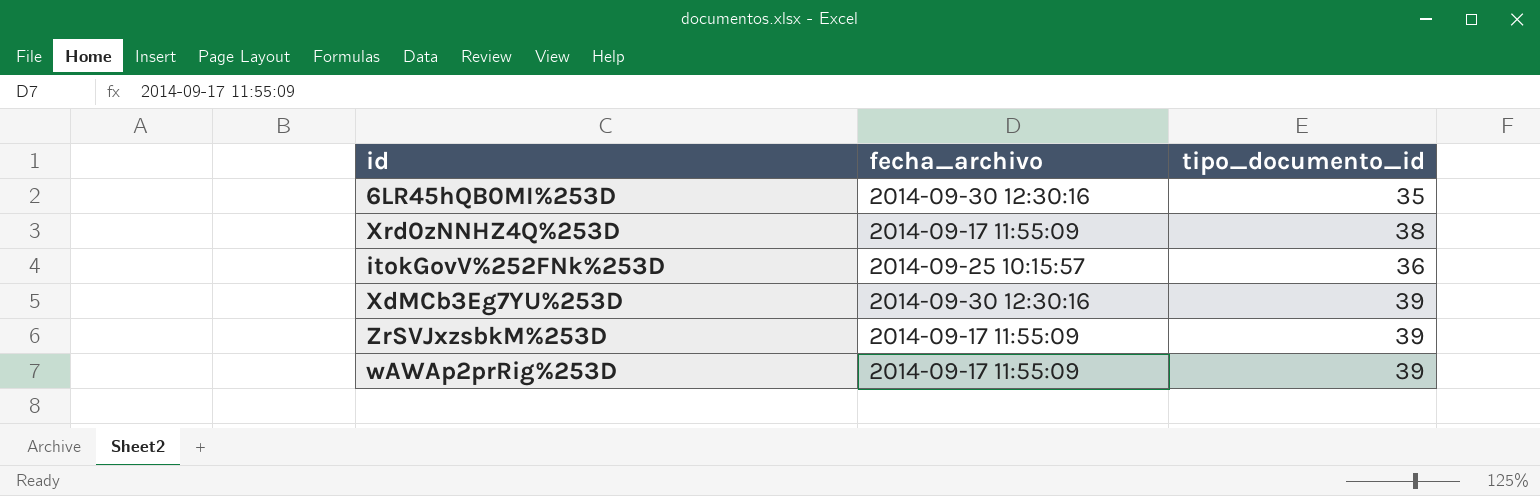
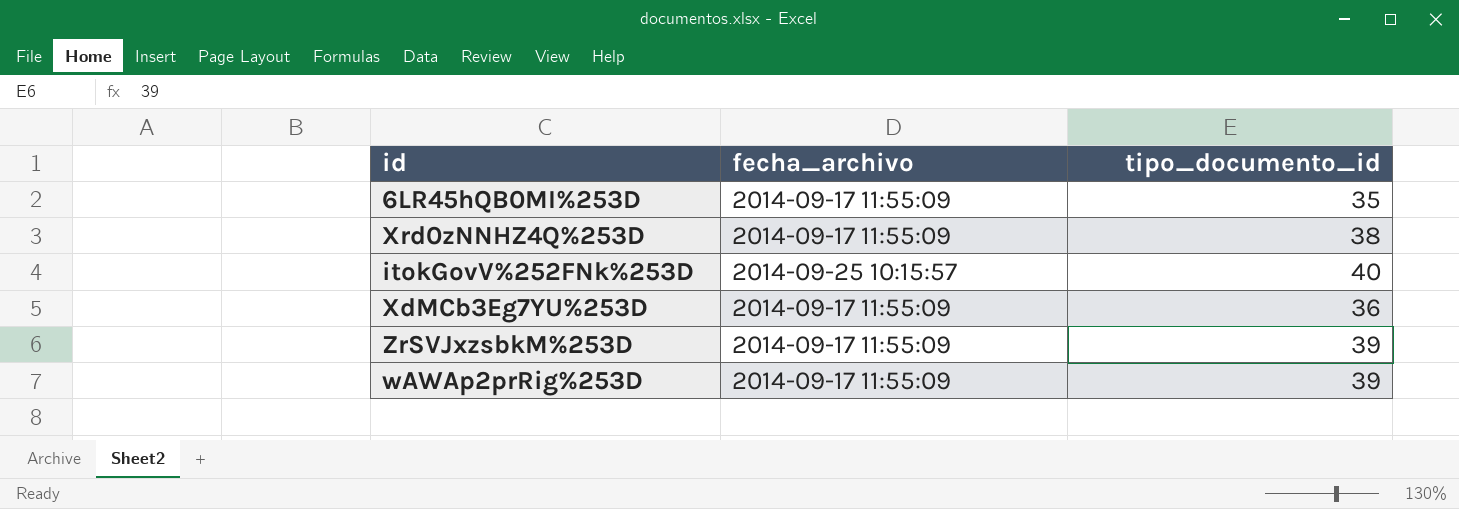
6LR45hQB0MI%253D | fecha_archivo: 2014-09-30 12:30:16 -> 2014-09-17 11:55:09
itokGovV%252FNk%253D | tipo_documento_id: 36 -> 40
XdMCb3Eg7YU%253D | fecha_archivo: 2014-09-30 12:30:16 -> 2014-09-17 11:55:09
XdMCb3Eg7YU%253D | tipo_documento_id: 39 -> 36

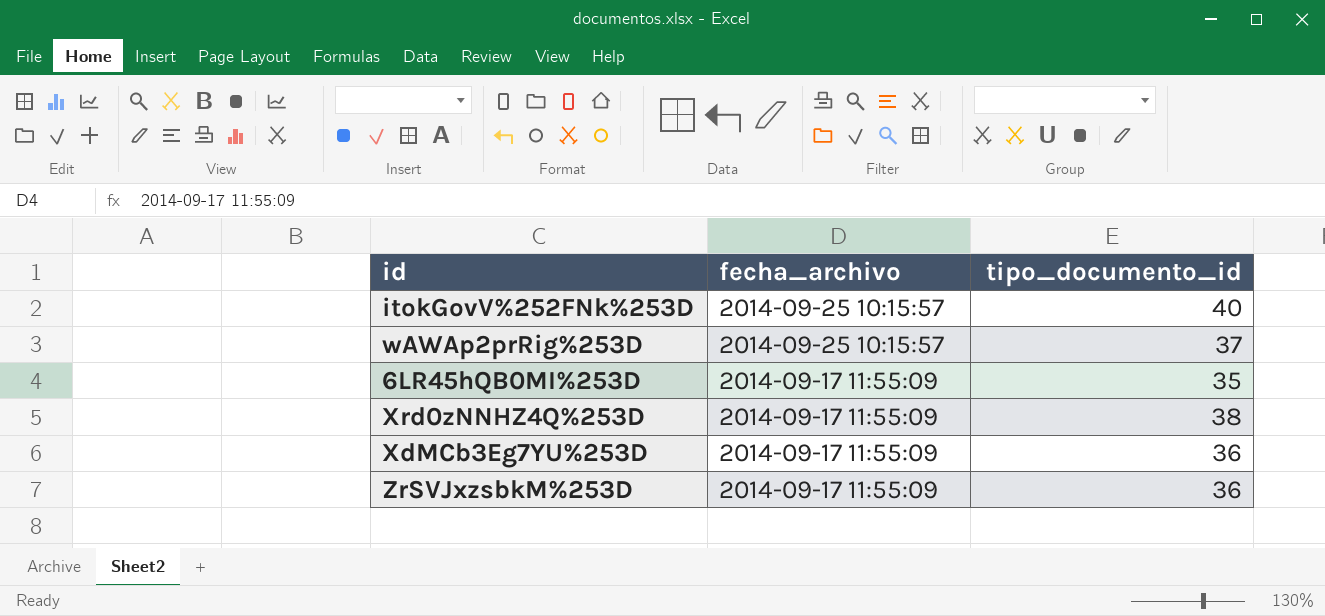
row order: none -> fecha_archivo descending
wAWAp2prRig%253D | fecha_archivo: 2014-09-17 11:55:09 -> 2014-09-25 10:15:57
wAWAp2prRig%253D | tipo_documento_id: 39 -> 37
ZrSVJxzsbkM%253D | tipo_documento_id: 39 -> 36

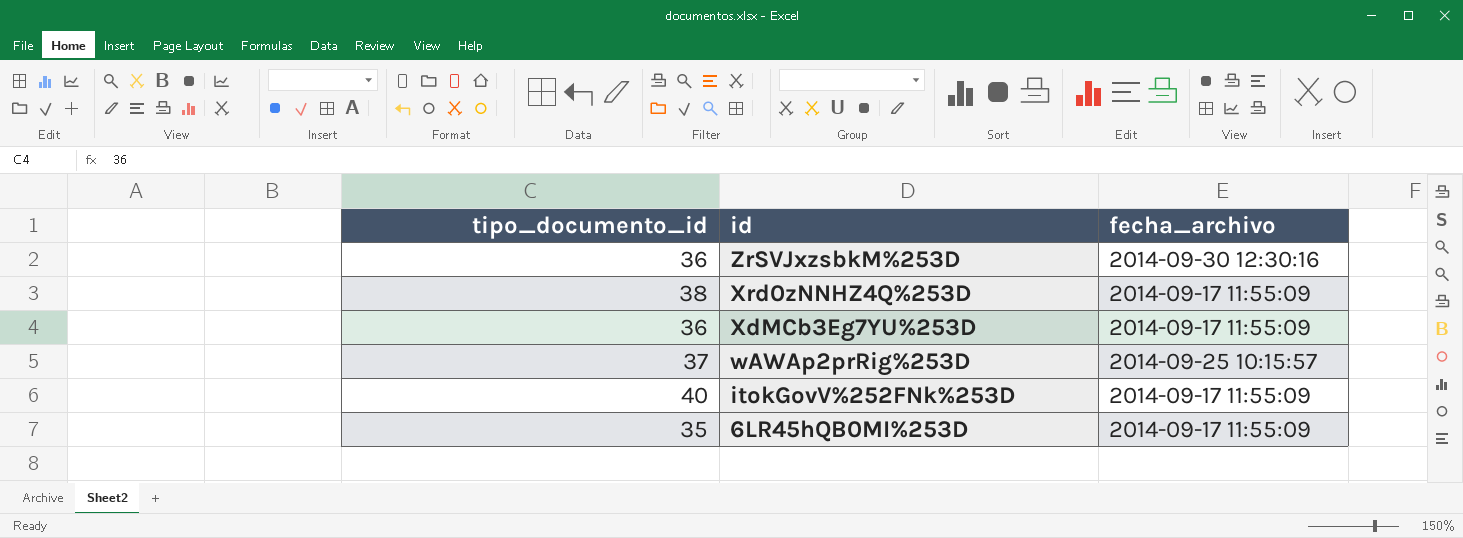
row order: fecha_archivo descending -> id descending
column tipo_documento_id | position: 3 -> 1
ZrSVJxzsbkM%253D | fecha_archivo: 2014-09-17 11:55:09 -> 2014-09-30 12:30:16
itokGovV%252FNk%253D | fecha_archivo: 2014-09-25 10:15:57 -> 2014-09-17 11:55:09

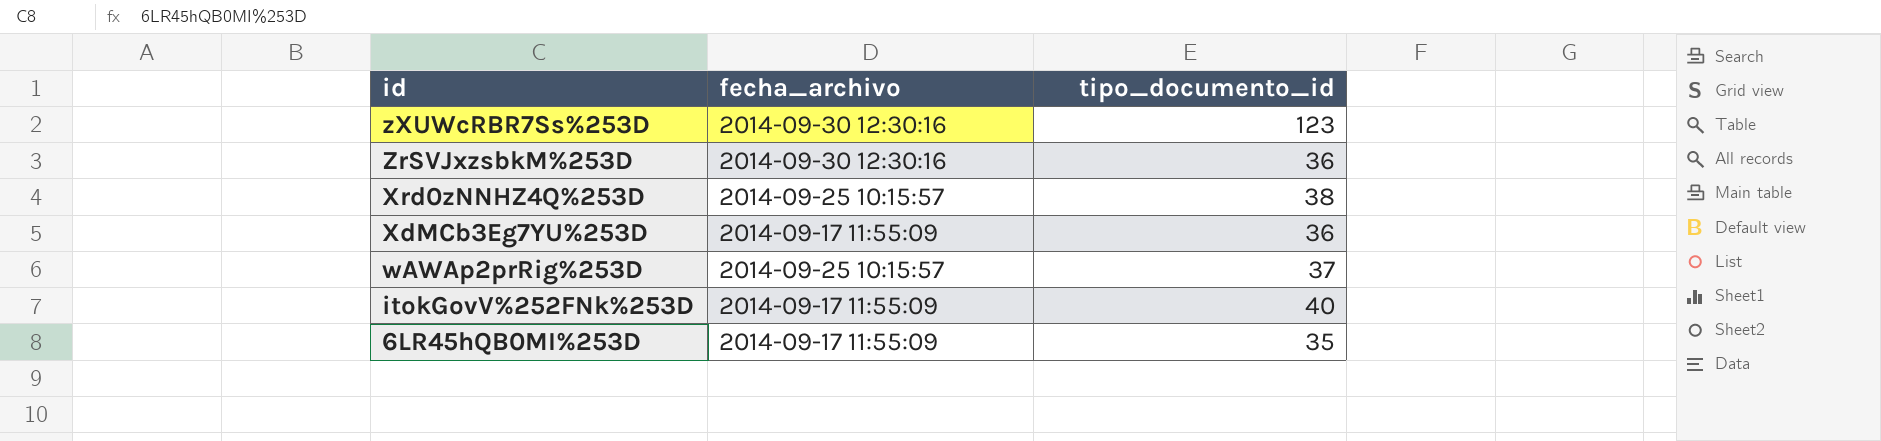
column tipo_documento_id | position: 1 -> 3
row zXUWcRBR7Ss%253D: none -> 2014-09-30 12:30:16 | 123
Xrd0zNNHZ4Q%253D | fecha_archivo: 2014-09-17 11:55:09 -> 2014-09-25 10:15:57

